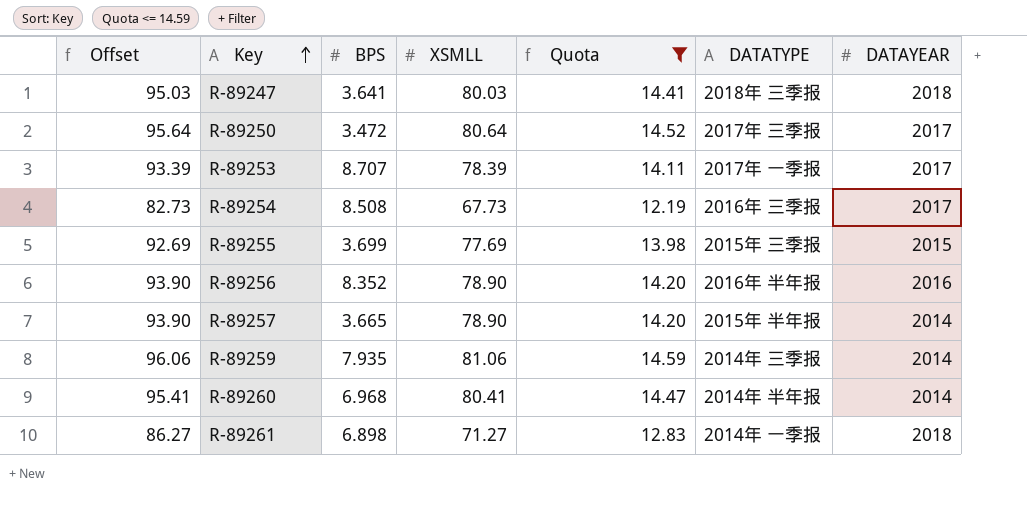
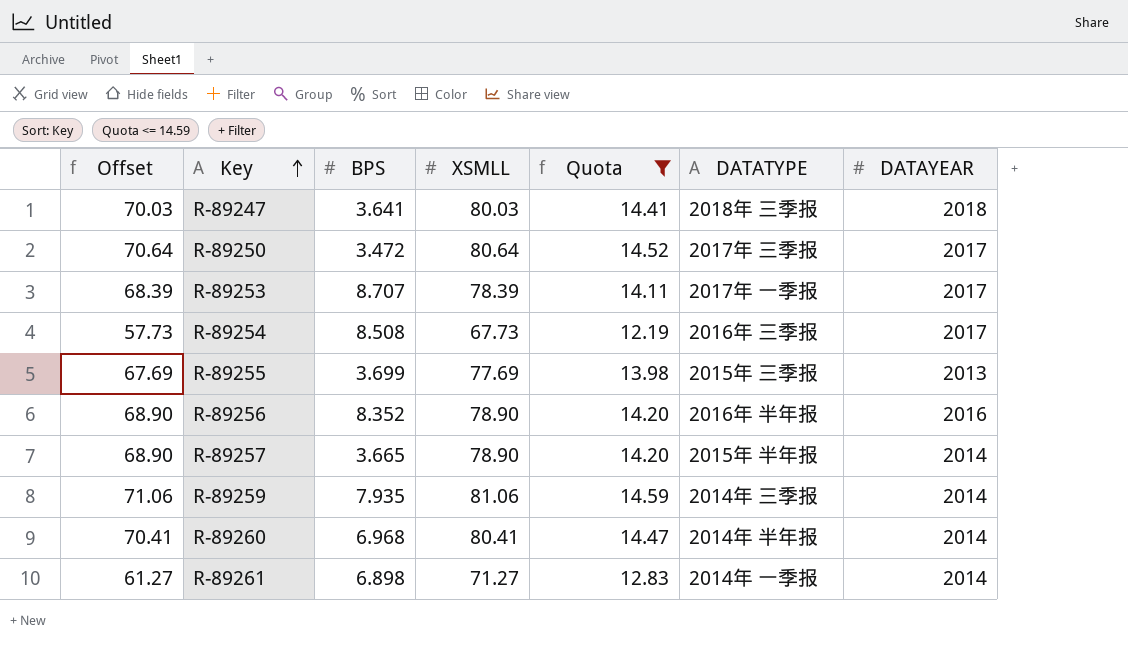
column Offset | formula: [XSMLL] + 15 -> [XSMLL] - 10
R-89255 | DATAYEAR: 2015 -> 2013
R-89261 | DATAYEAR: 2018 -> 2014

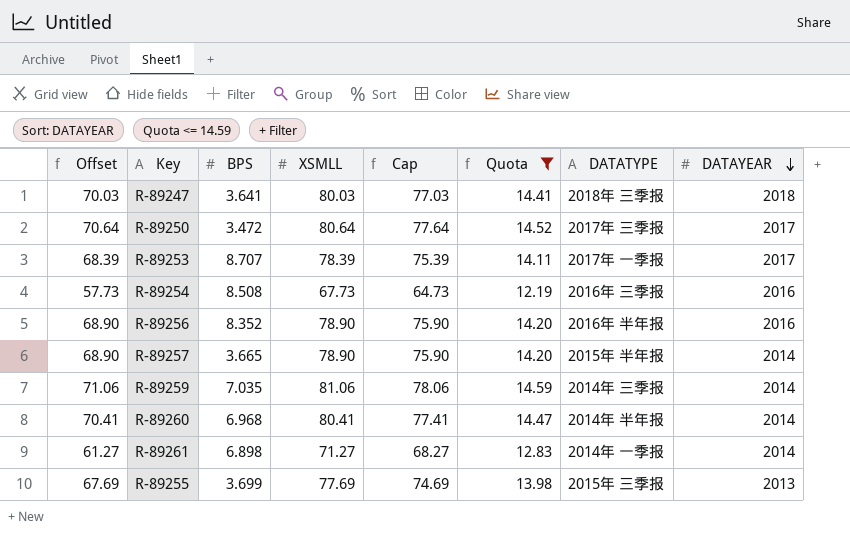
row order: Key ascending -> DATAYEAR descending
column Cap | formula: none -> [XSMLL] - 3
R-89254 | DATAYEAR: 2017 -> 2016
R-89259 | BPS: 7.935 -> 7.035

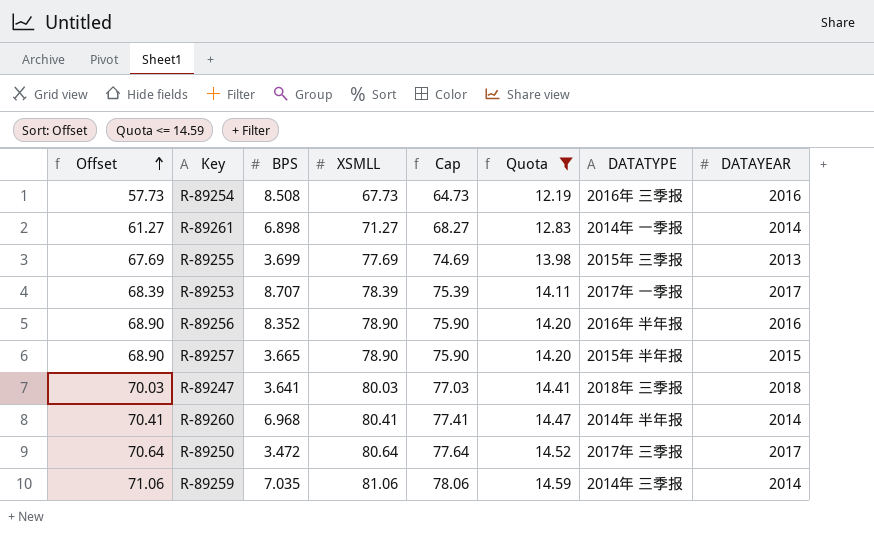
row order: DATAYEAR descending -> Offset ascending
R-89257 | DATAYEAR: 2014 -> 2015

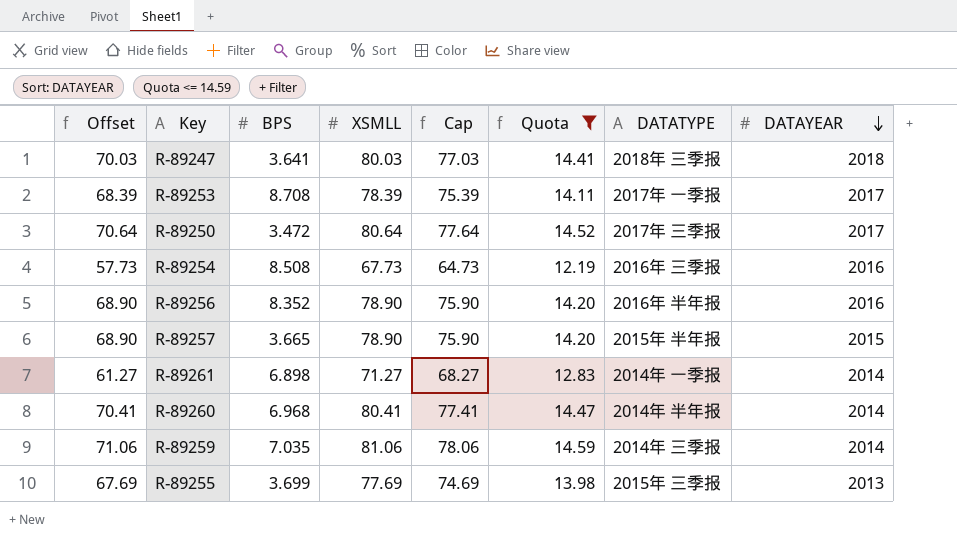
row order: Offset ascending -> DATAYEAR descending
R-89253 | BPS: 8.707 -> 8.708

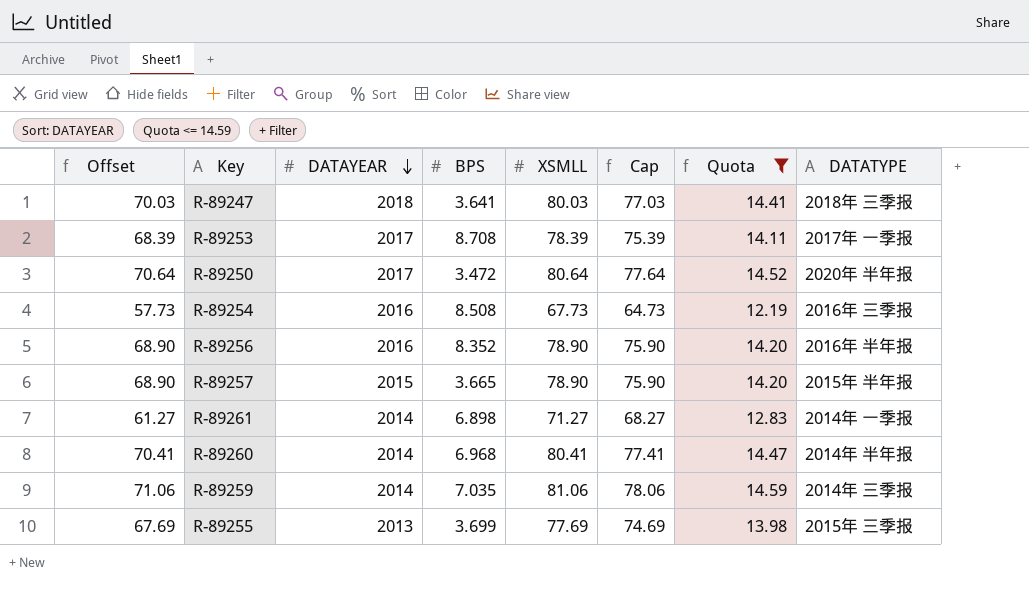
column DATAYEAR | position: 8 -> 3
R-89250 | DATATYPE: 2017年 三季报 -> 2020年 半年报

